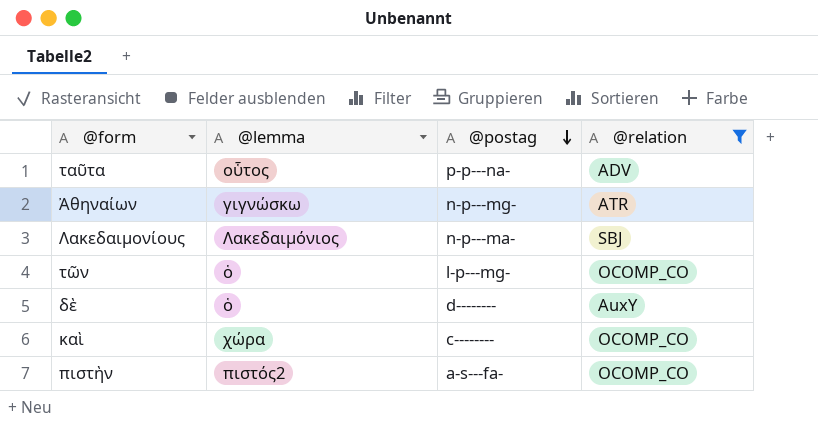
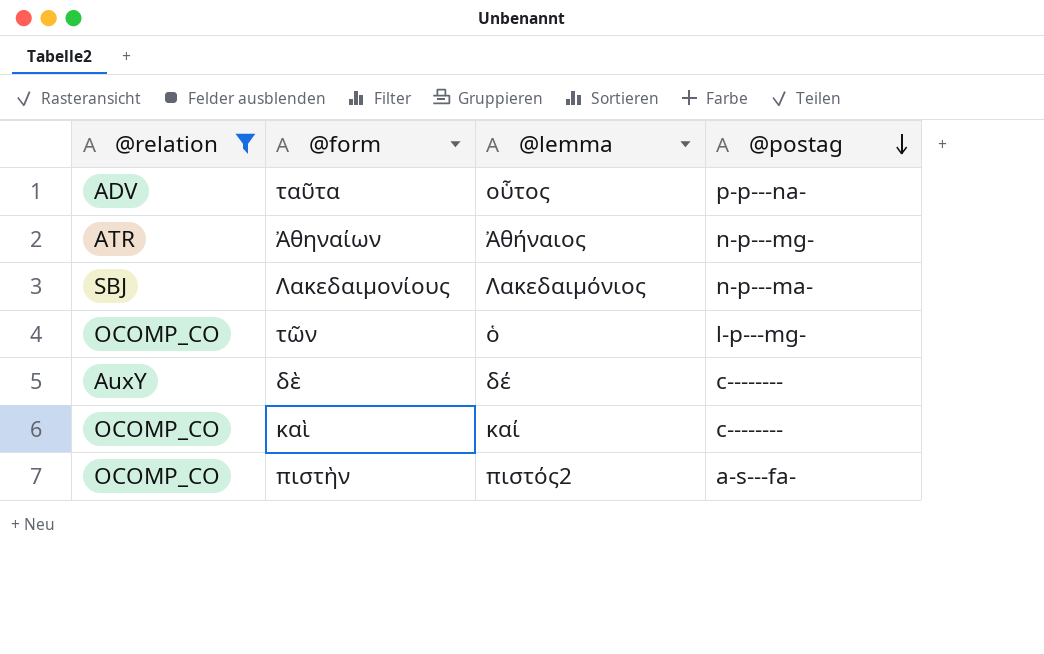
column @relation | position: 4 -> 1
Ἀθηναίων | @lemma: γιγνώσκω -> Ἀθήναιος
δὲ | @lemma: ὁ -> δέ
δὲ | @postag: d-------- -> c--------
καὶ | @lemma: χώρα -> καί

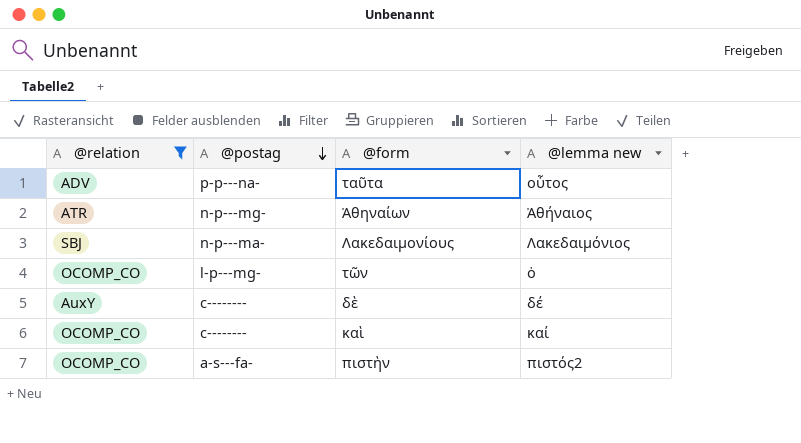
column @postag | position: 4 -> 2
column name: @lemma -> @lemma new

